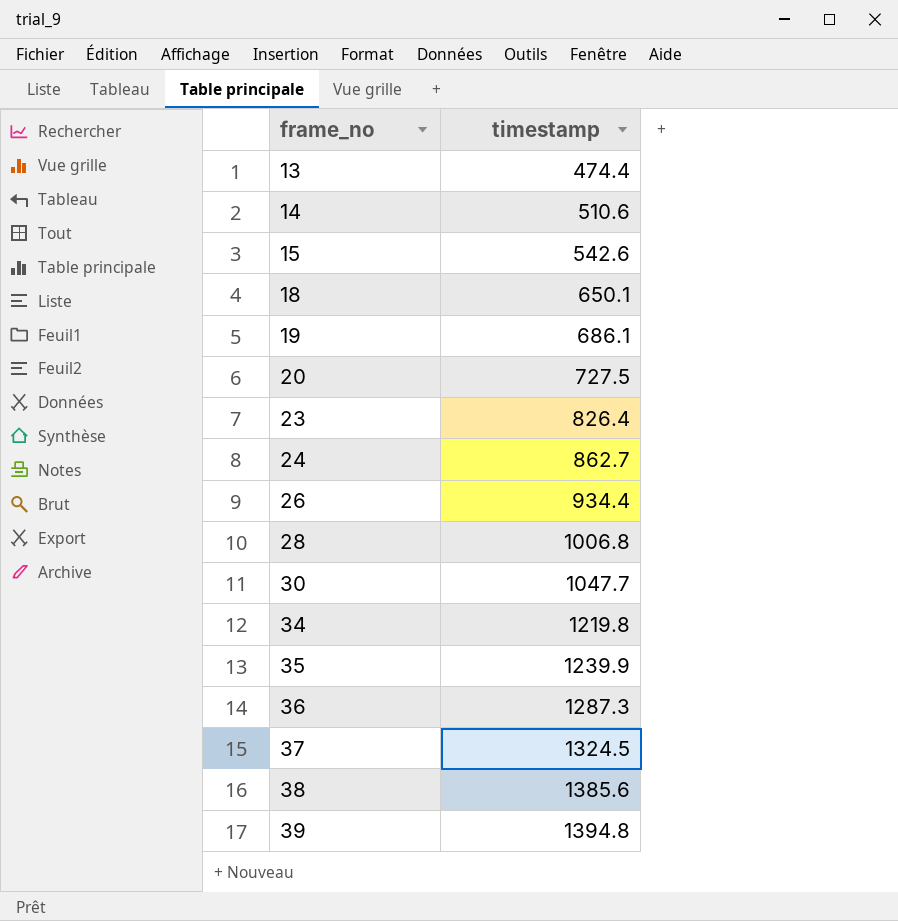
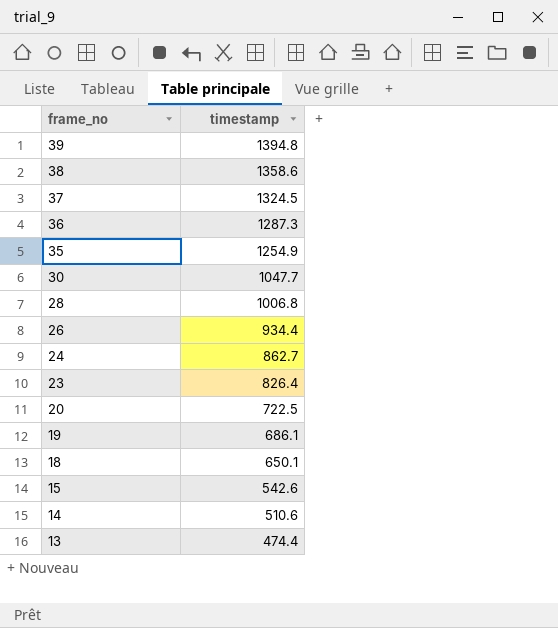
row order: frame_no ascending -> frame_no descending
row 34: 1219.8 -> none
38 | timestamp: 1385.6 -> 1358.6
35 | timestamp: 1239.9 -> 1254.9
20 | timestamp: 727.5 -> 722.5

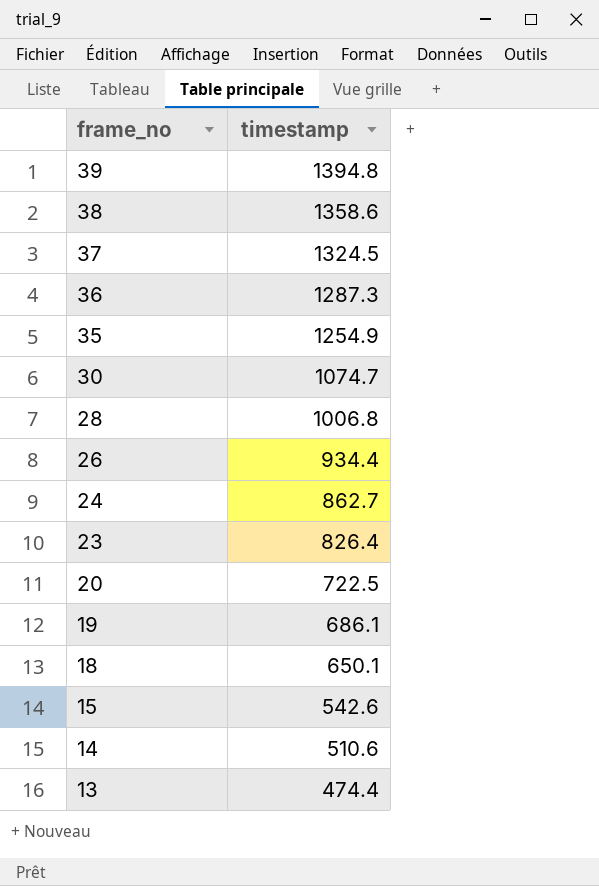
30 | timestamp: 1047.7 -> 1074.7

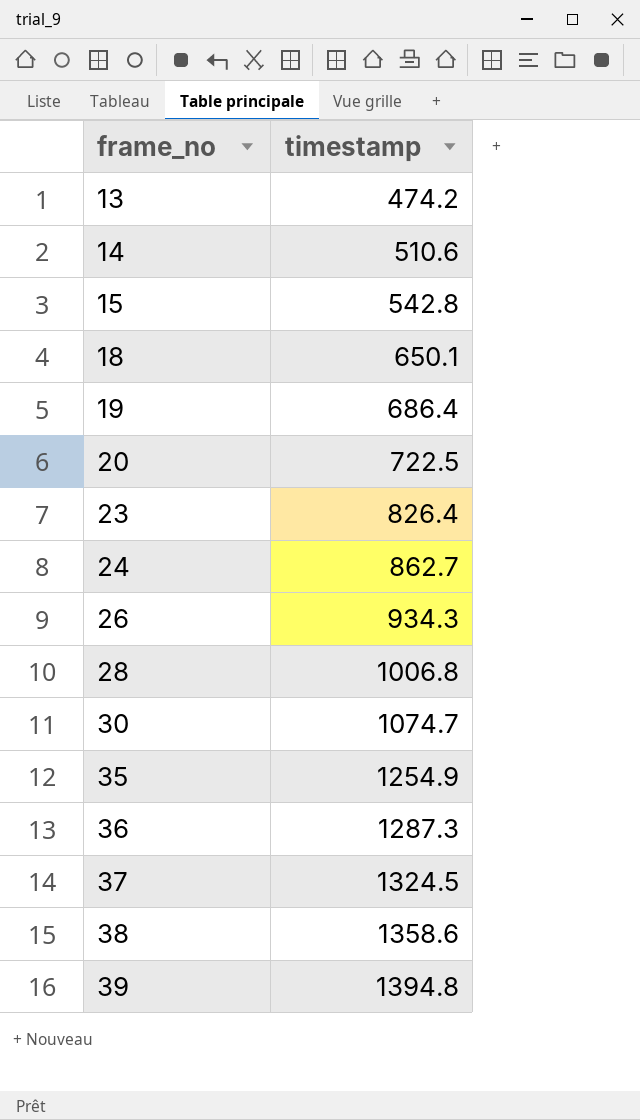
row order: frame_no descending -> frame_no ascending
13 | timestamp: 474.4 -> 474.2
15 | timestamp: 542.6 -> 542.8
19 | timestamp: 686.1 -> 686.4
26 | timestamp: 934.4 -> 934.3

